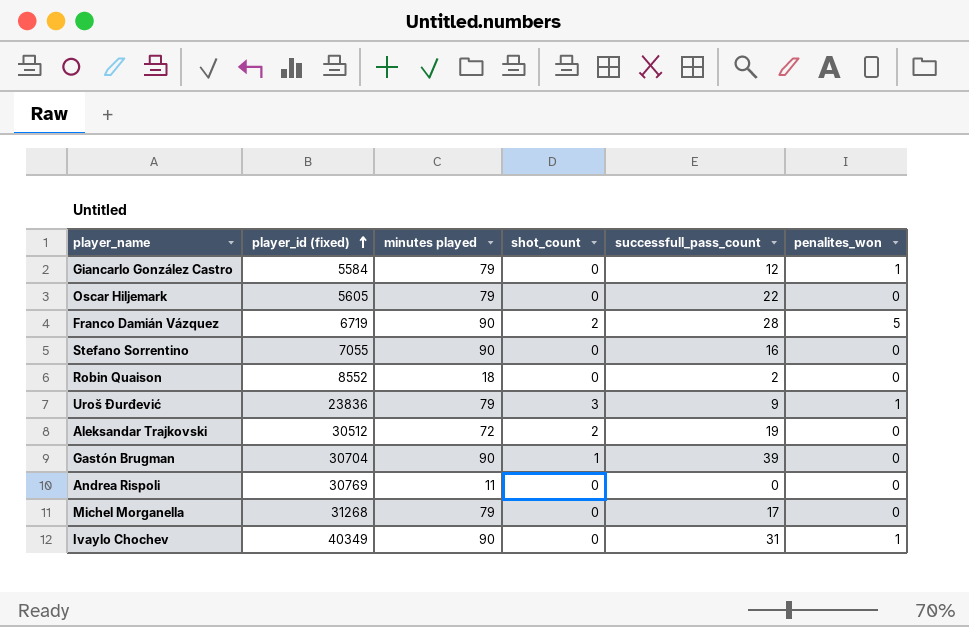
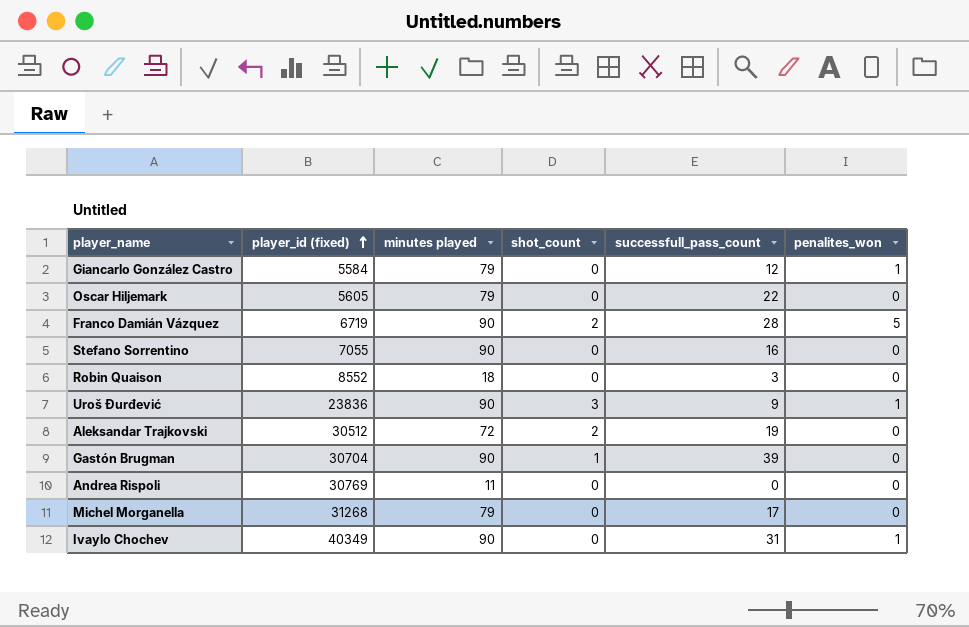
Robin Quaison | successfull_pass_count: 2 -> 3
Uroš Đurđević | minutes played: 79 -> 90

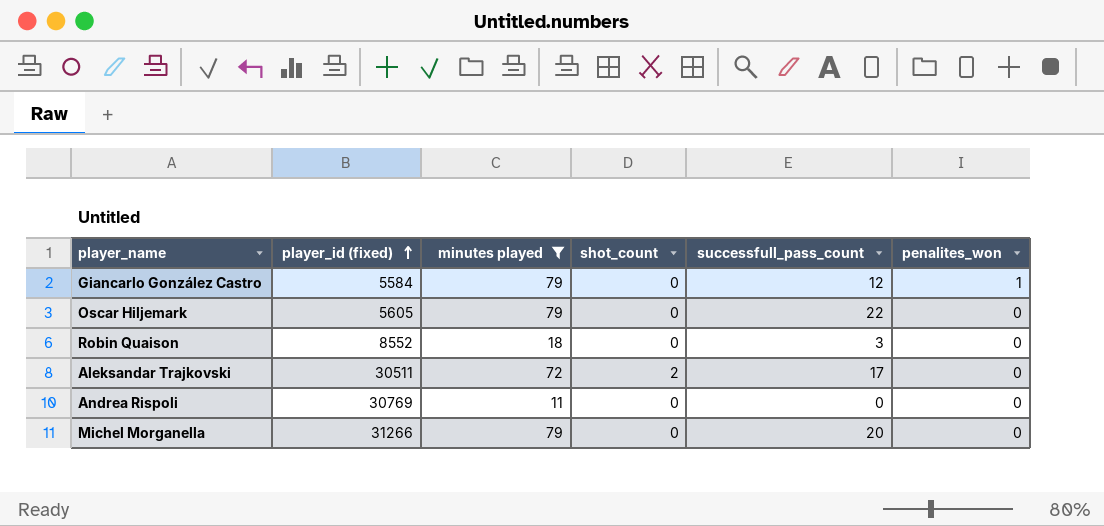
filter: none -> minutes played != 90
Aleksandar Trajkovski | player_id (fixed): 30512 -> 30511
Aleksandar Trajkovski | successfull_pass_count: 19 -> 17
Michel Morganella | player_id (fixed): 31268 -> 31266
Michel Morganella | successfull_pass_count: 17 -> 20

